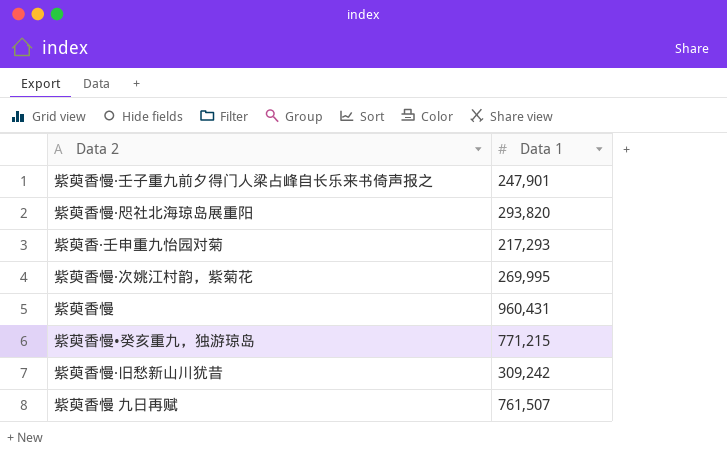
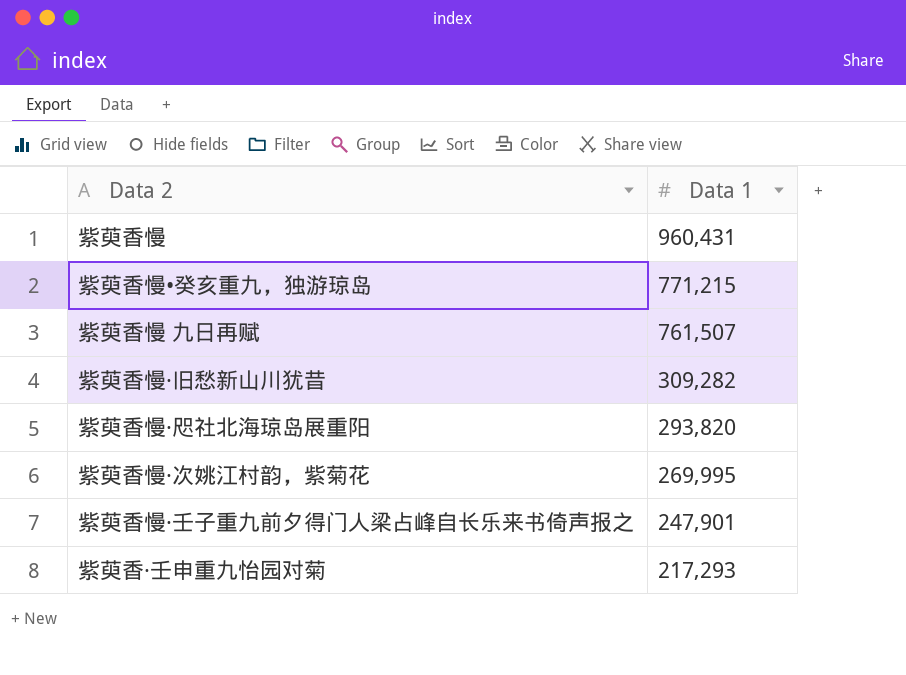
row order: none -> Data 1 descending
紫萸香慢·旧愁新山川犹昔 | Data 1: 309,242 -> 309,282

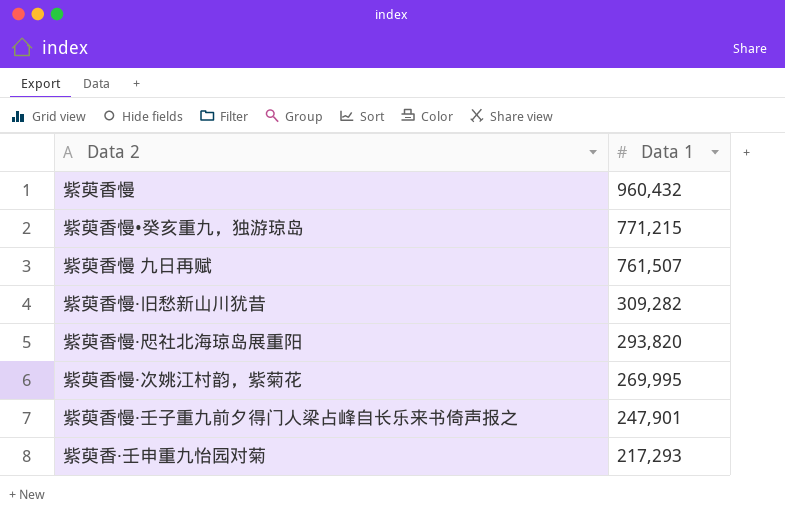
紫萸香慢 | Data 1: 960,431 -> 960,432

